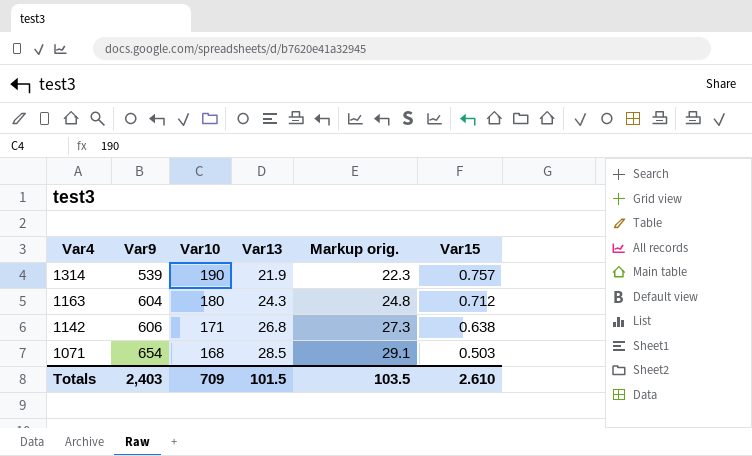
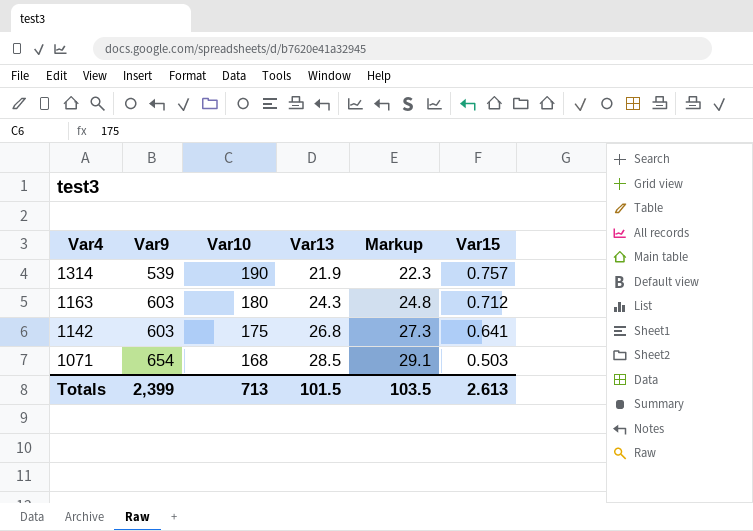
column name: Markup orig. -> Markup
1163 | Var9: 604 -> 603
1142 | Var9: 606 -> 603
1142 | Var10: 171 -> 175
1142 | Var15: 0.638 -> 0.641
Totals | Var9: 2,403 -> 2,399
Totals | Var10: 709 -> 713
Totals | Var15: 2.610 -> 2.613

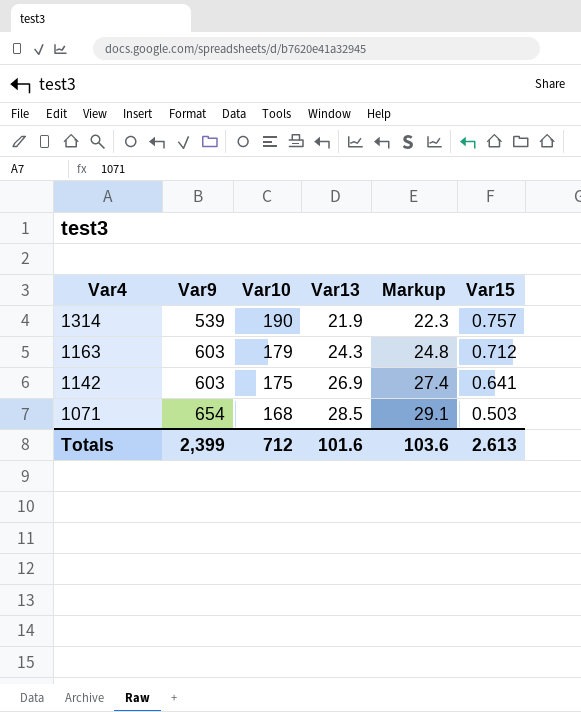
1163 | Var10: 180 -> 179
1142 | Var13: 26.8 -> 26.9
1142 | Markup: 27.3 -> 27.4
Totals | Var10: 713 -> 712
Totals | Var13: 101.5 -> 101.6
Totals | Markup: 103.5 -> 103.6

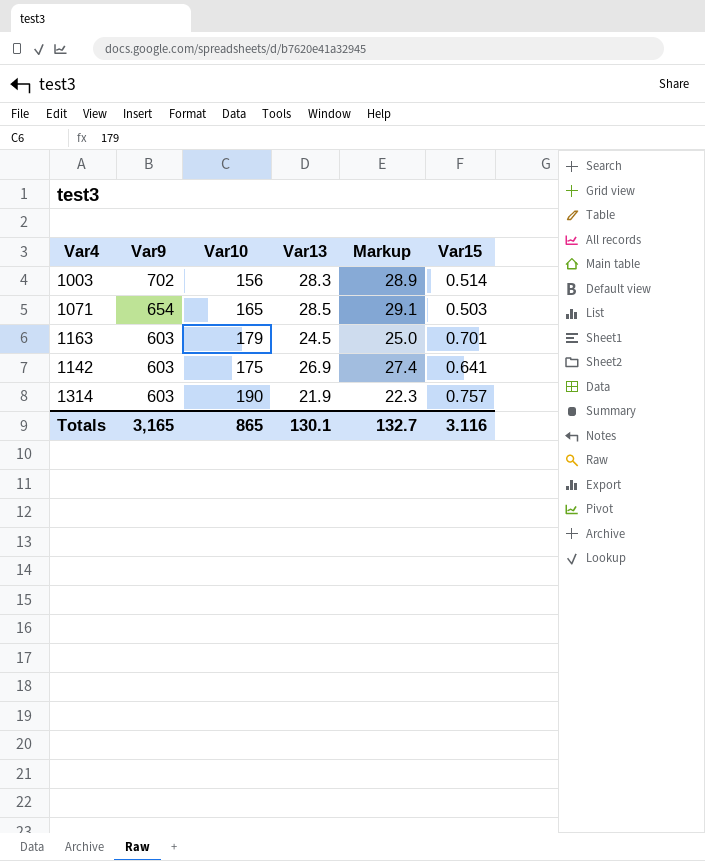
row order: Var4 descending -> Var9 descending
row 1003: none -> 702 | 156 | 28.3 | 28.9 | 0.514
1071 | Var10: 168 -> 165
1163 | Var13: 24.3 -> 24.5
1163 | Markup: 24.8 -> 25.0
1163 | Var15: 0.712 -> 0.701
1314 | Var9: 539 -> 603
Totals | Var9: 2,399 -> 3,165
Totals | Var10: 712 -> 865
Totals | Var13: 101.6 -> 130.1
Totals | Markup: 103.6 -> 132.7
Totals | Var15: 2.613 -> 3.116

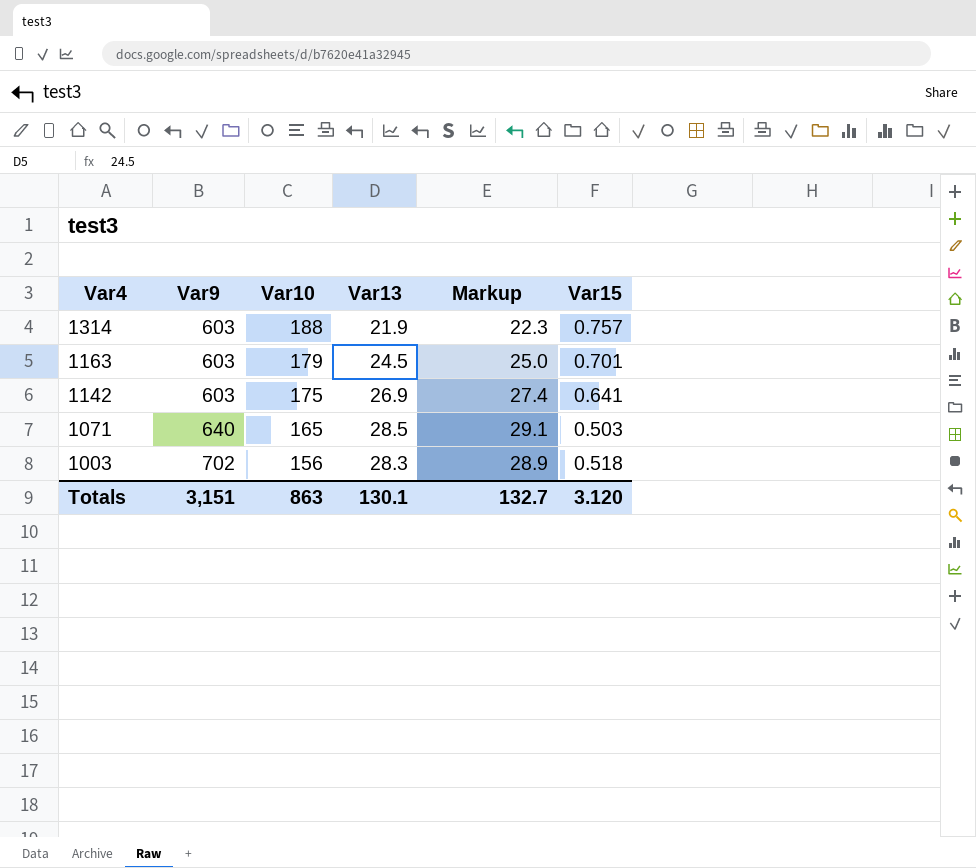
row order: Var9 descending -> Var4 descending
1314 | Var10: 190 -> 188
1071 | Var9: 654 -> 640
1003 | Var15: 0.514 -> 0.518
Totals | Var9: 3,165 -> 3,151
Totals | Var10: 865 -> 863
Totals | Var15: 3.116 -> 3.120

